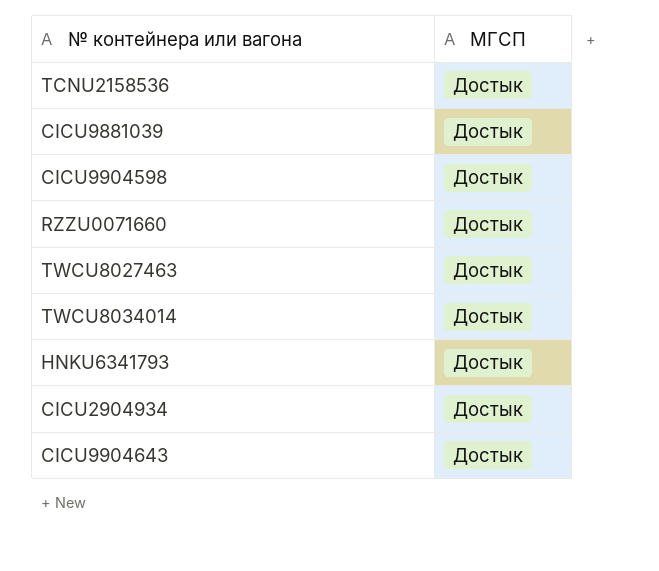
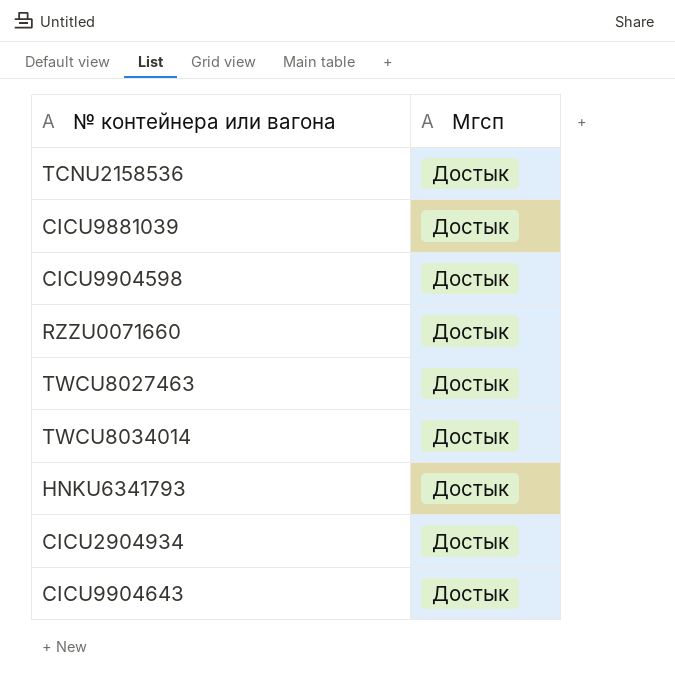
column name: МГСП -> Мгсп

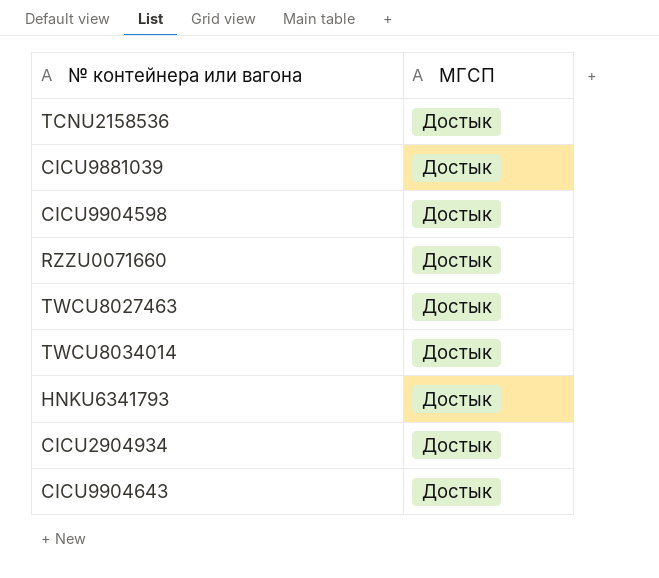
column name: Мгсп -> МГСП

